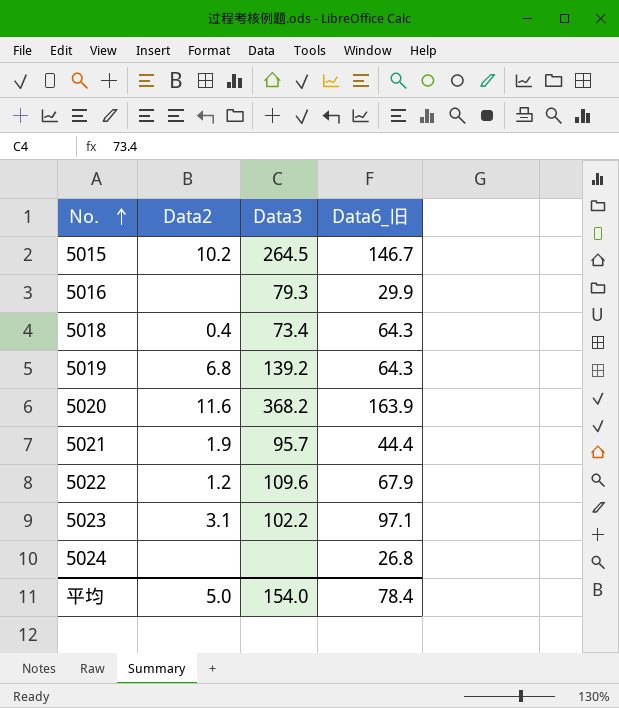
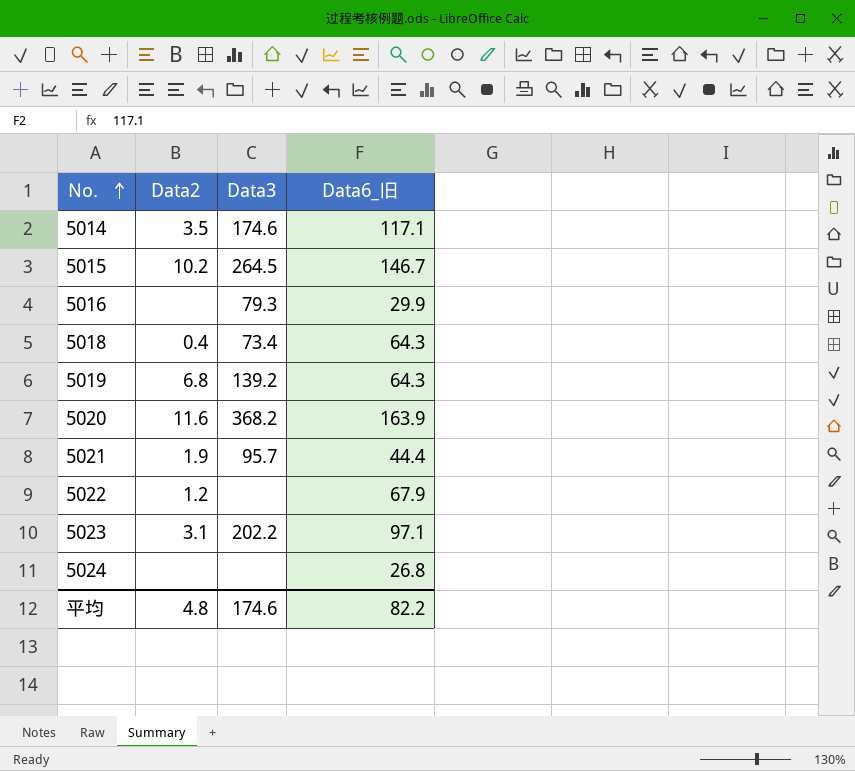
row 5014: none -> 3.5 | 174.6 | 117.1
5022 | Data3: 109.6 -> none
5023 | Data3: 102.2 -> 202.2
平均 | Data2: 5.0 -> 4.8
平均 | Data3: 154.0 -> 174.6
平均 | Data6_旧: 78.4 -> 82.2

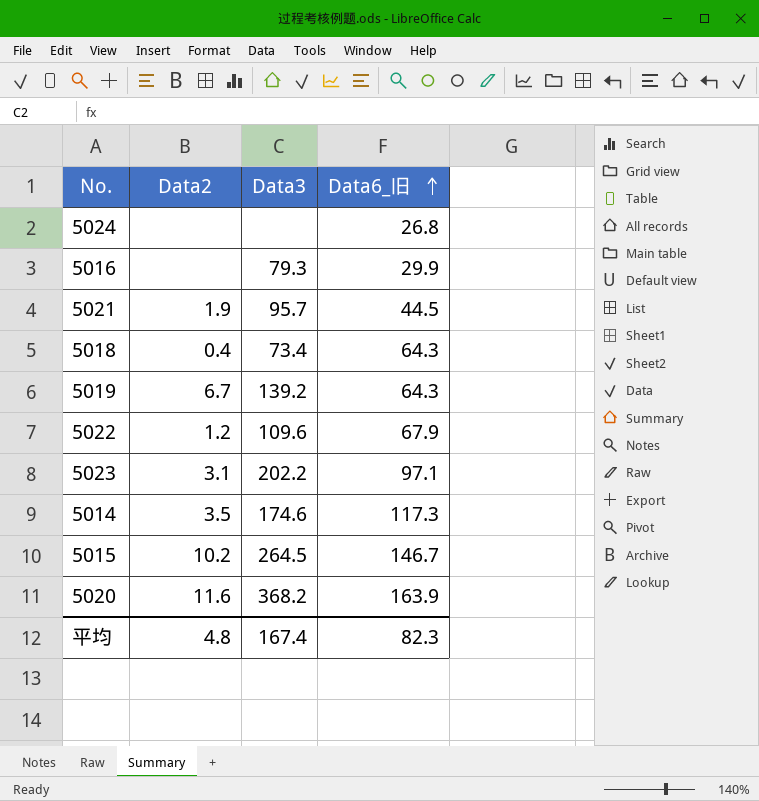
row order: No. ascending -> Data6_旧 ascending
5021 | Data6_旧: 44.4 -> 44.5
5019 | Data2: 6.8 -> 6.7
5022 | Data3: none -> 109.6
5014 | Data6_旧: 117.1 -> 117.3
平均 | Data3: 174.6 -> 167.4
平均 | Data6_旧: 82.2 -> 82.3

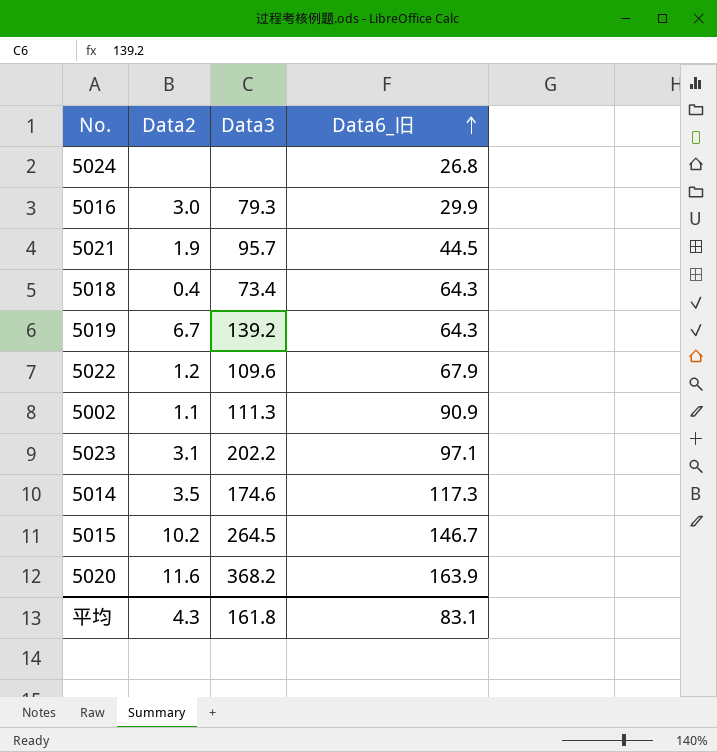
5016 | Data2: none -> 3.0
row 5002: none -> 1.1 | 111.3 | 90.9
平均 | Data2: 4.8 -> 4.3
平均 | Data3: 167.4 -> 161.8
平均 | Data6_旧: 82.3 -> 83.1

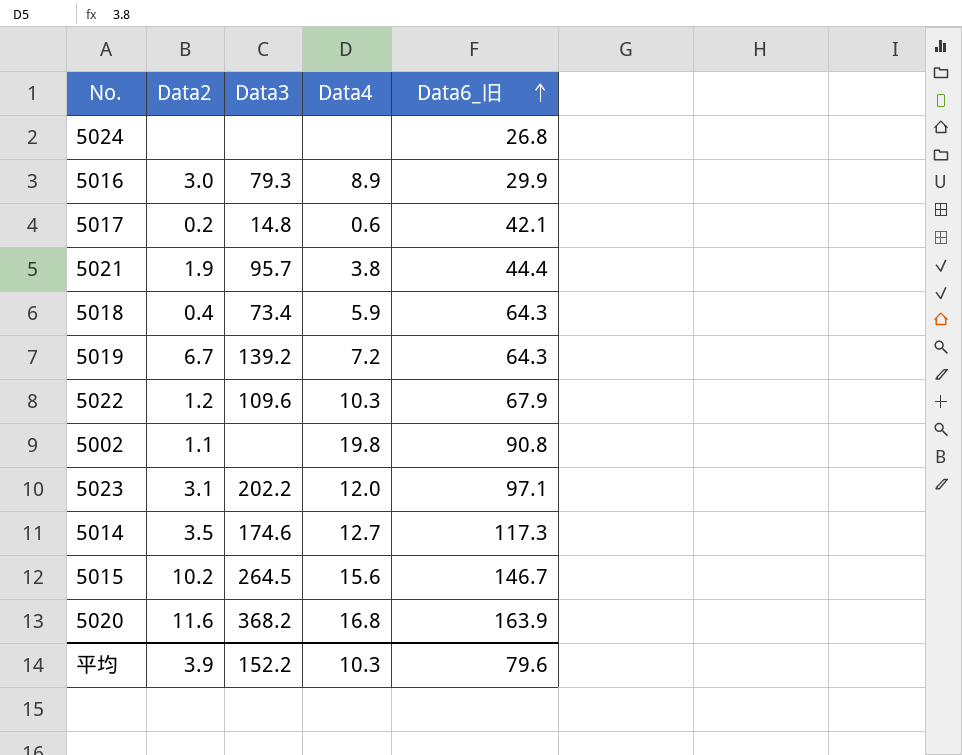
column Data4 | position: none -> 4
row 5017: none -> 0.2 | 14.8 | 0.6 | 42.1
5021 | Data6_旧: 44.5 -> 44.4
5002 | Data3: 111.3 -> none
5002 | Data6_旧: 90.9 -> 90.8
平均 | Data2: 4.3 -> 3.9
平均 | Data3: 161.8 -> 152.2
平均 | Data6_旧: 83.1 -> 79.6

